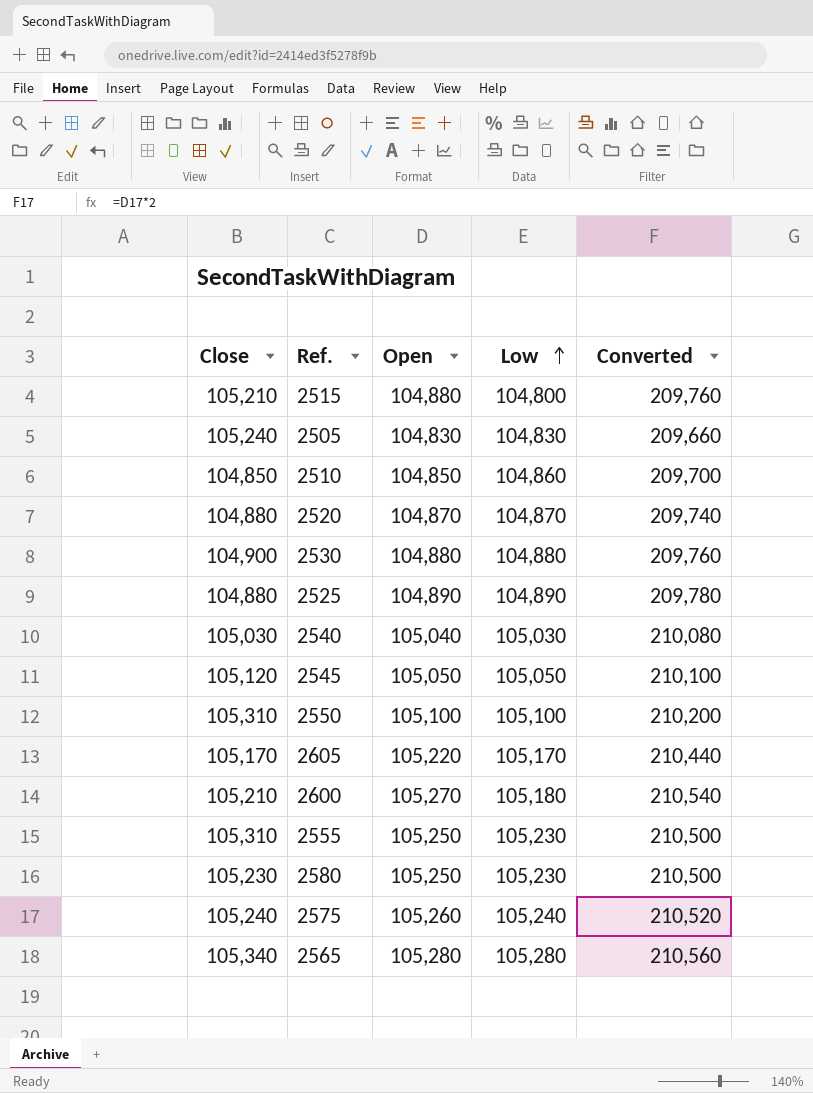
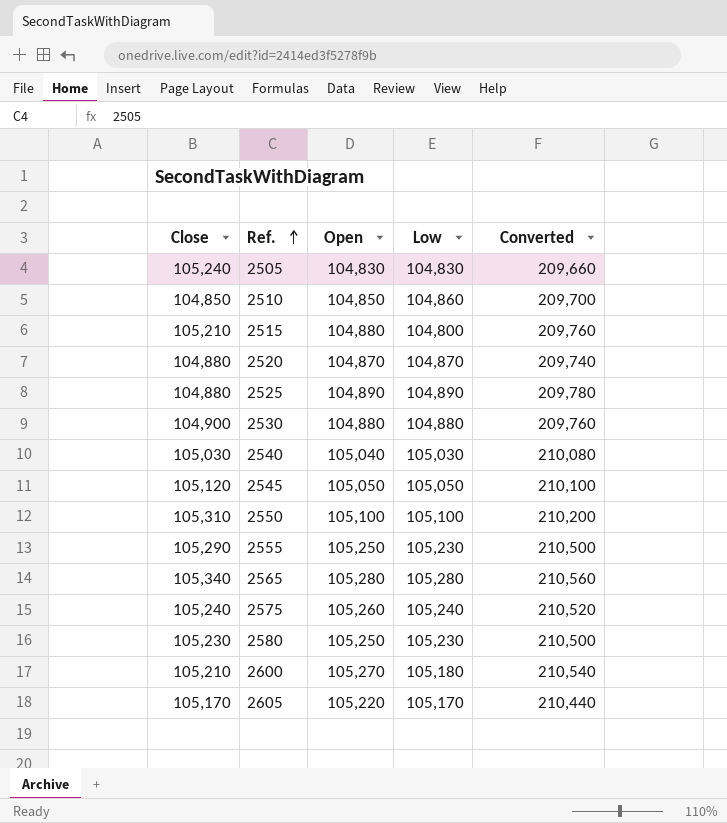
row order: Low ascending -> Ref. ascending
2555 | Close: 105,310 -> 105,290

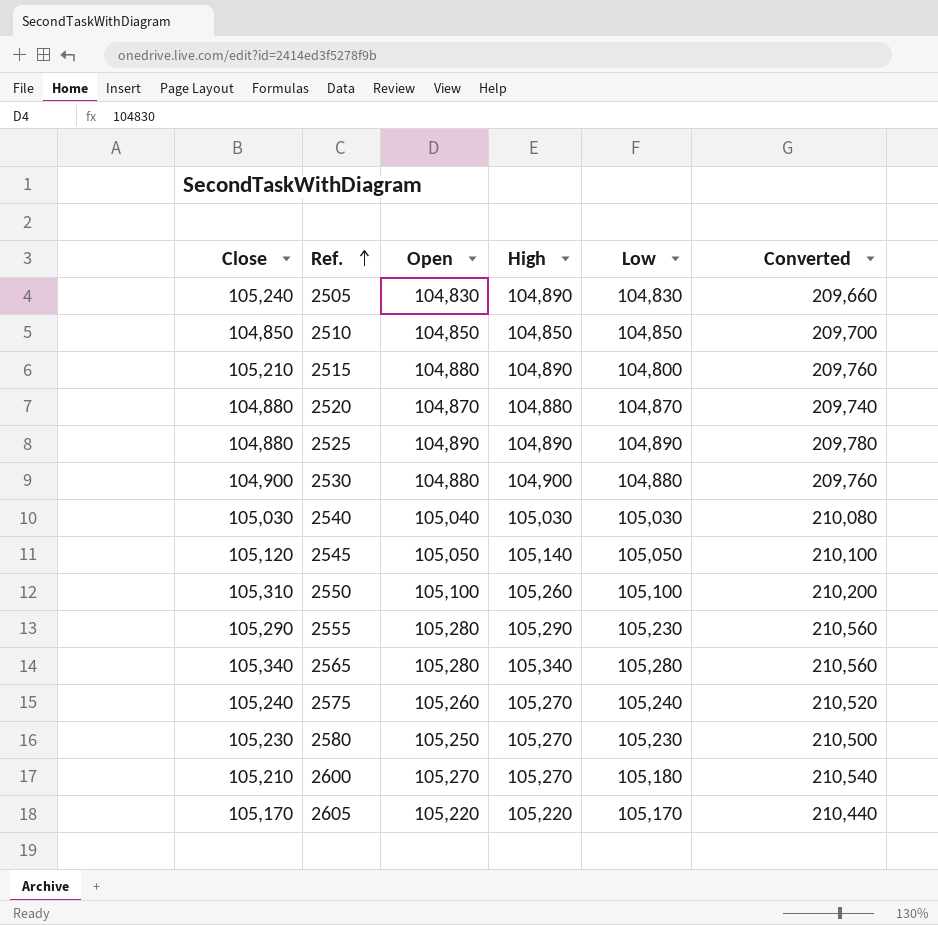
column High | position: none -> 4
2510 | Low: 104,860 -> 104,850
2555 | Open: 105,250 -> 105,280
2555 | Converted: 210,500 -> 210,560

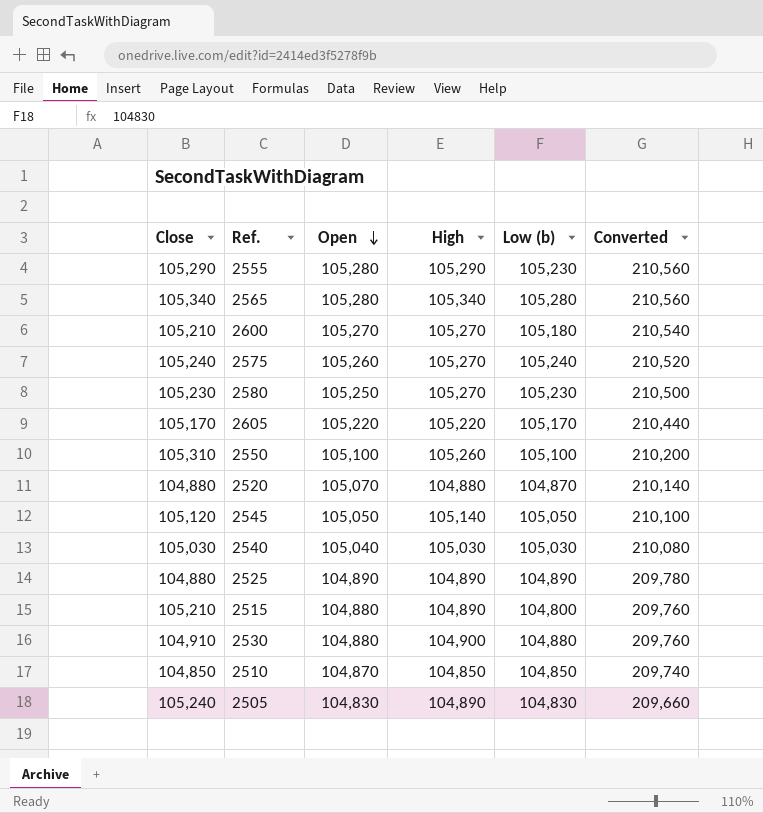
row order: Ref. ascending -> Open descending
column name: Low -> Low (b)
2520 | Open: 104,870 -> 105,070
2520 | Converted: 209,740 -> 210,140
2530 | Close: 104,900 -> 104,910
2510 | Open: 104,850 -> 104,870
2510 | Converted: 209,700 -> 209,740

